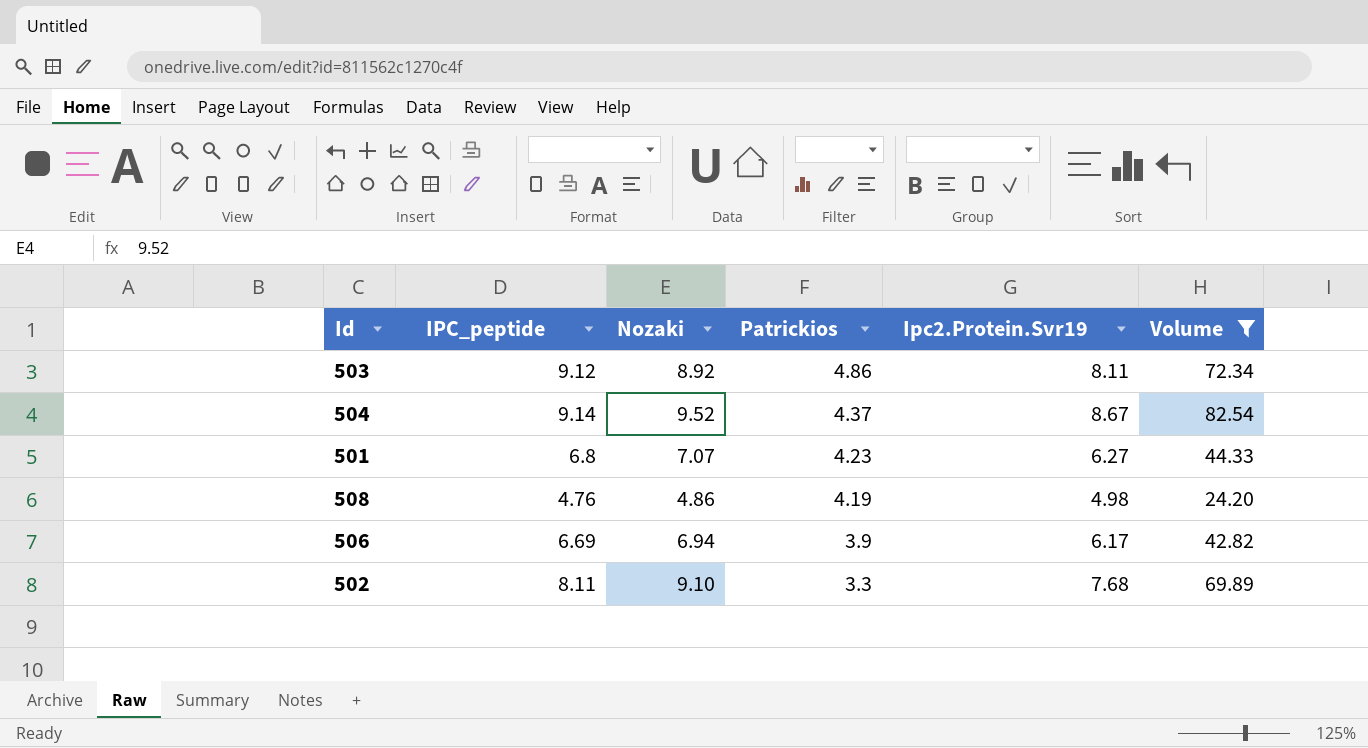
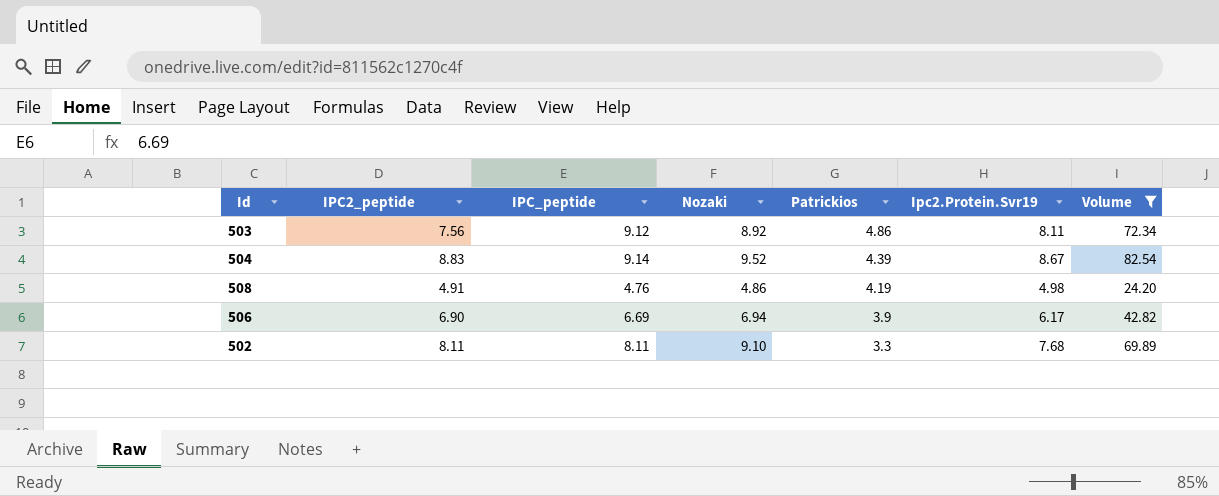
column IPC2_peptide | position: none -> 2
row 501: 6.8 | 7.07 | 4.23 | 6.27 | 44.33 -> none
504 | Patrickios: 4.37 -> 4.39

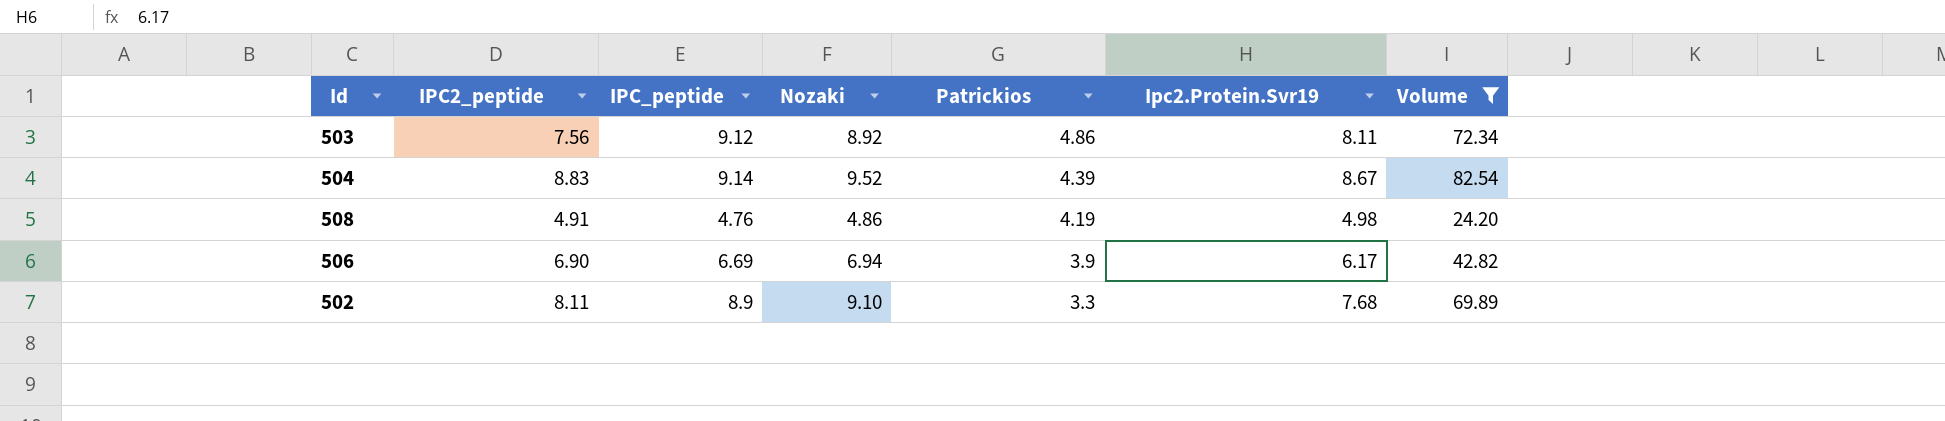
502 | IPC_peptide: 8.11 -> 8.9

